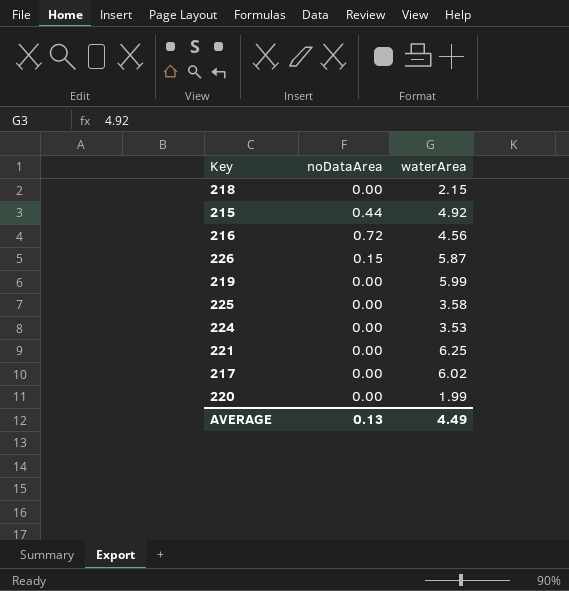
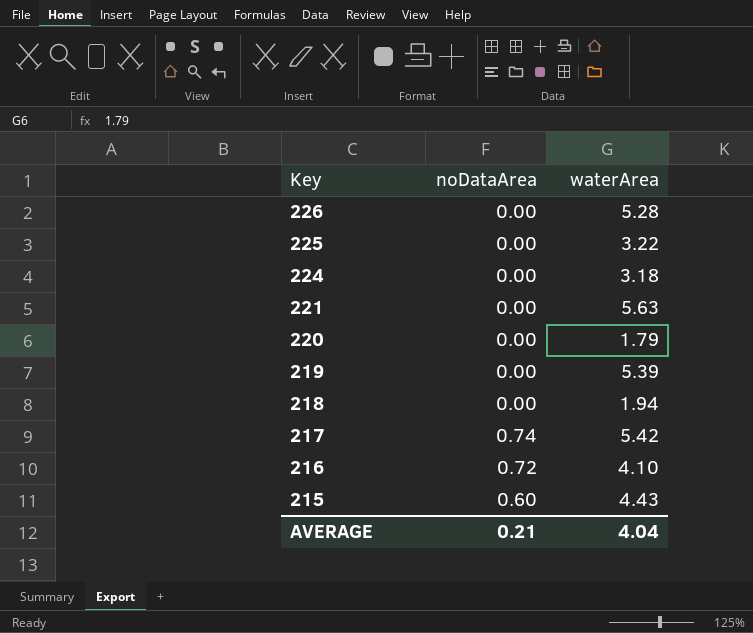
row order: none -> Key descending
226 | noDataArea: 0.15 -> 0.00
226 | waterArea: 5.87 -> 5.28
225 | waterArea: 3.58 -> 3.22
224 | waterArea: 3.53 -> 3.18
221 | waterArea: 6.25 -> 5.63
220 | waterArea: 1.99 -> 1.79
219 | waterArea: 5.99 -> 5.39
218 | waterArea: 2.15 -> 1.94
217 | noDataArea: 0.00 -> 0.74
217 | waterArea: 6.02 -> 5.42
216 | waterArea: 4.56 -> 4.10
215 | noDataArea: 0.44 -> 0.60
215 | waterArea: 4.92 -> 4.43
AVERAGE | noDataArea: 0.13 -> 0.21
AVERAGE | waterArea: 4.49 -> 4.04

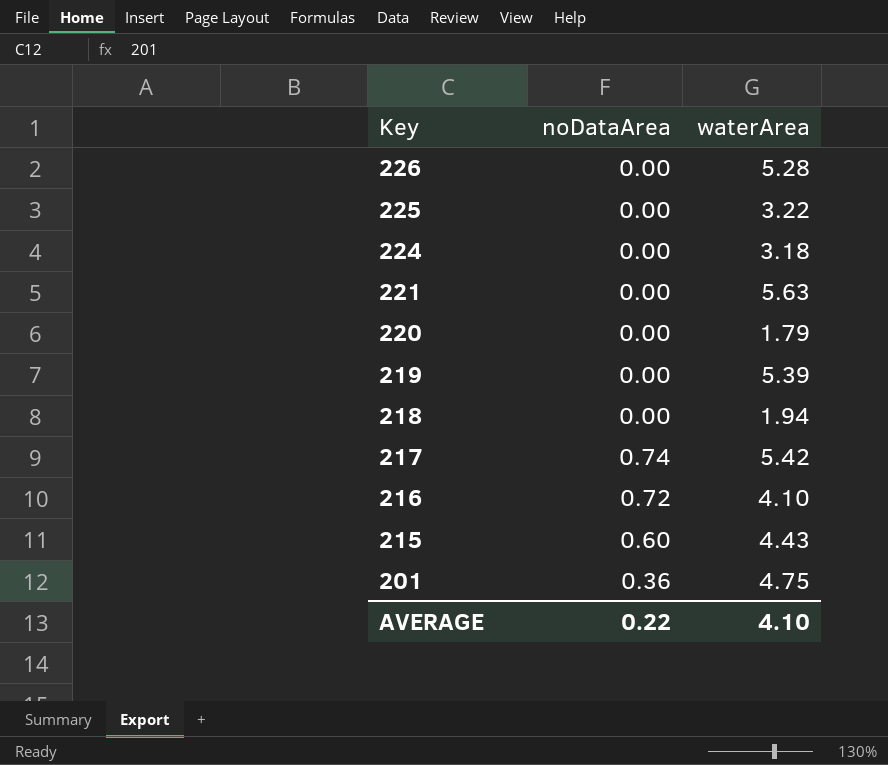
row 201: none -> 0.36 | 4.75
AVERAGE | noDataArea: 0.21 -> 0.22
AVERAGE | waterArea: 4.04 -> 4.10

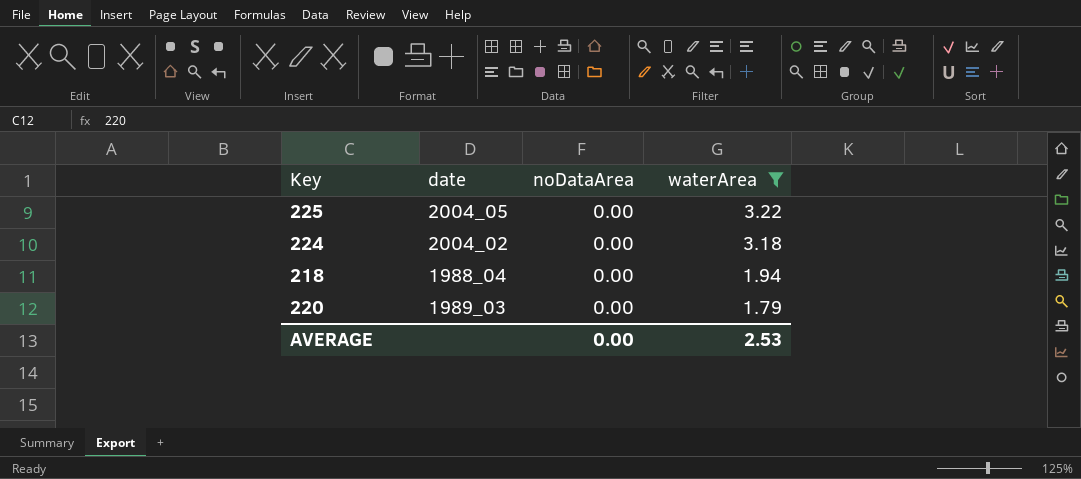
filter: none -> waterArea <= 3.22
row order: Key descending -> waterArea descending
column date | position: none -> 2
AVERAGE | noDataArea: 0.22 -> 0.00
AVERAGE | waterArea: 4.10 -> 2.53

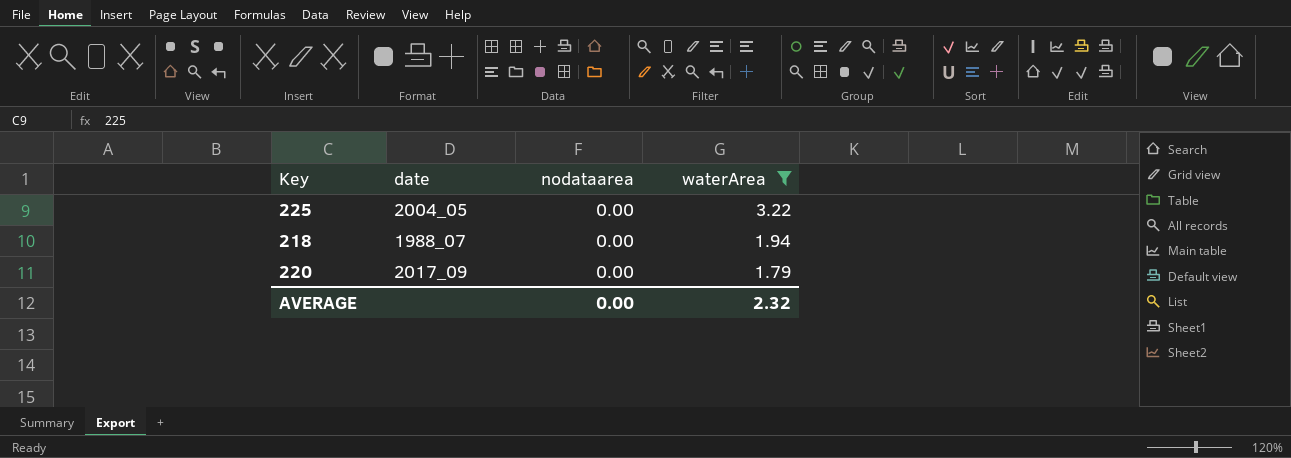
column name: noDataArea -> nodataarea
row 224: 2004_02 | 0.00 | 3.18 -> none
218 | date: 1988_04 -> 1988_07
220 | date: 1989_03 -> 2017_09
AVERAGE | waterArea: 2.53 -> 2.32

